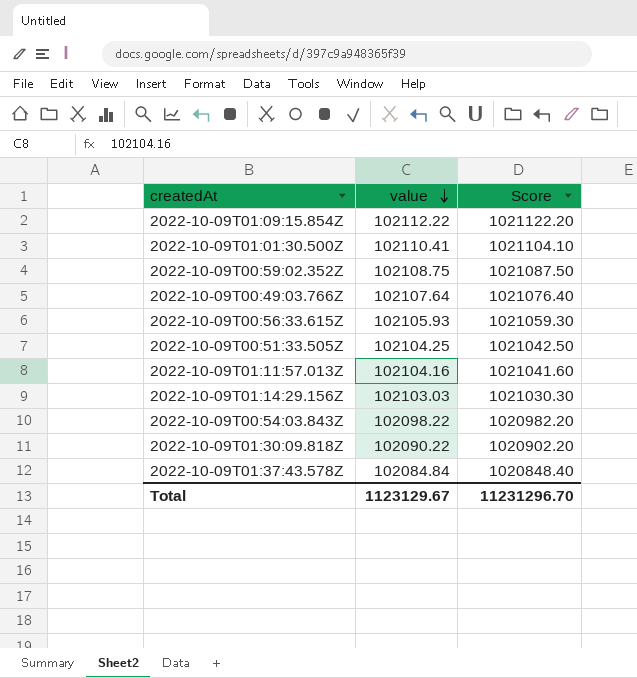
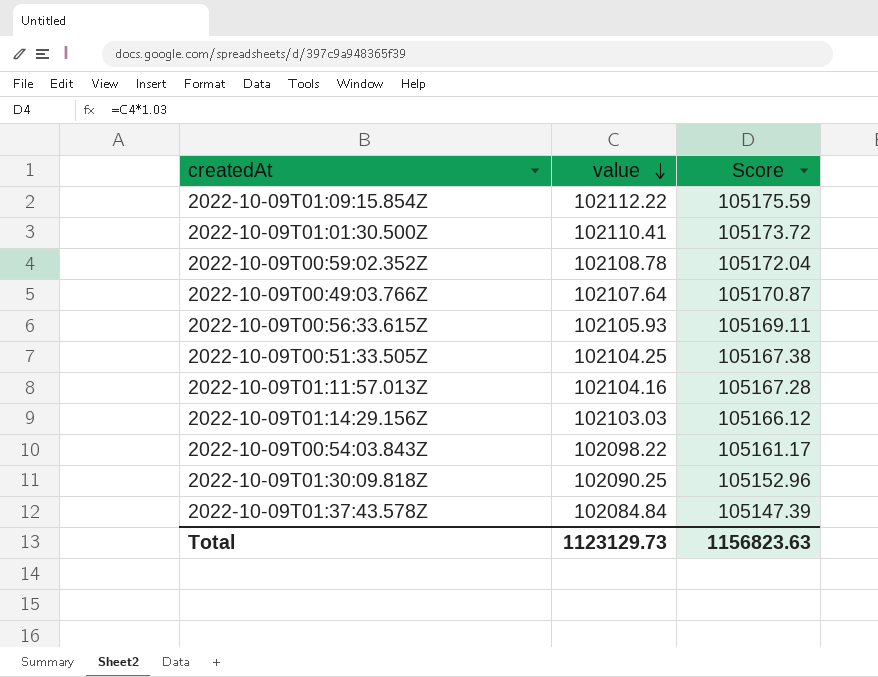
column Score | formula: [value] * 10 -> [value] * 1.03
2022-10-09T00:59:02.352Z | value: 102108.75 -> 102108.78
2022-10-09T01:30:09.818Z | value: 102090.22 -> 102090.25
Total | value: 1123129.67 -> 1123129.73
Total | Score: 11231296.70 -> 1156823.63

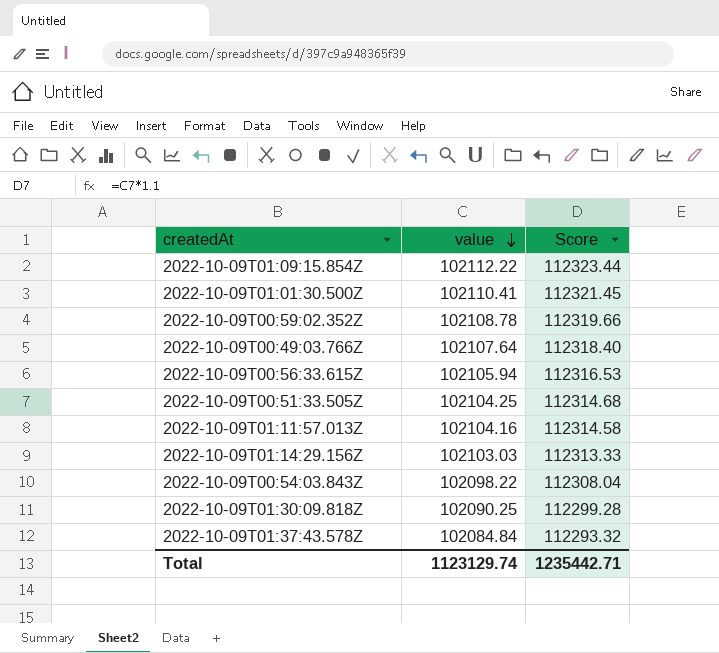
column Score | formula: [value] * 1.03 -> [value] * 1.1
2022-10-09T00:56:33.615Z | value: 102105.93 -> 102105.94
Total | value: 1123129.73 -> 1123129.74
Total | Score: 1156823.63 -> 1235442.71

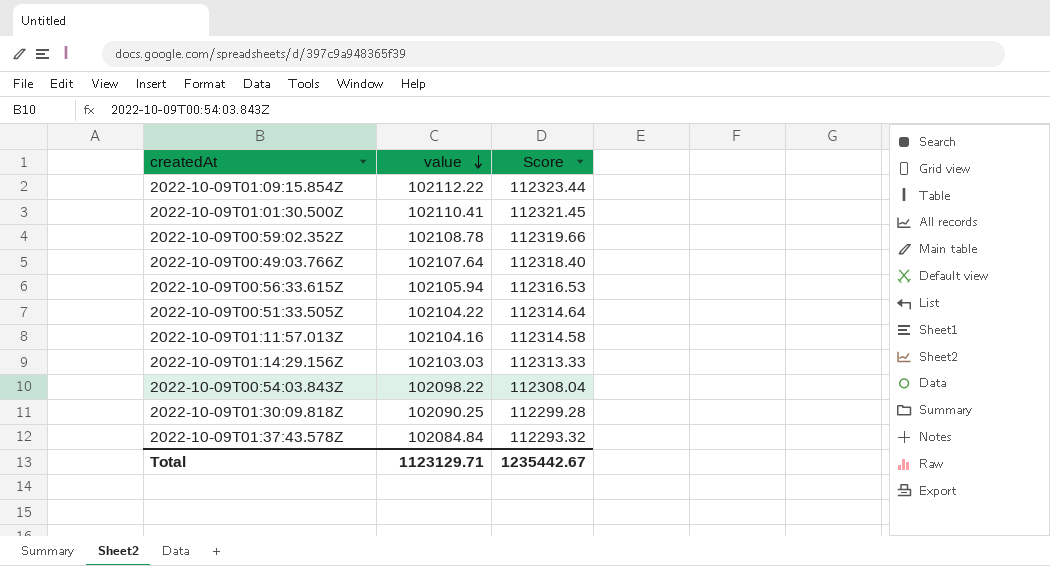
2022-10-09T00:51:33.505Z | value: 102104.25 -> 102104.22
2022-10-09T00:51:33.505Z | Score: 112314.68 -> 112314.64
Total | value: 1123129.74 -> 1123129.71
Total | Score: 1235442.71 -> 1235442.67

